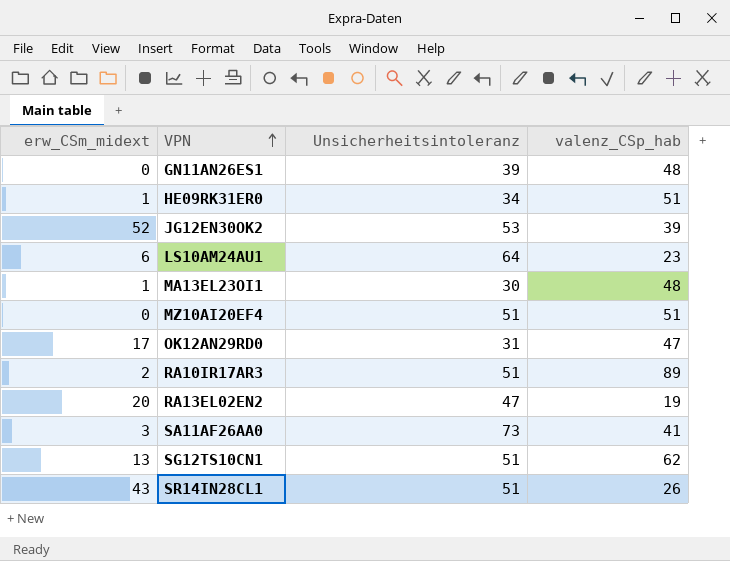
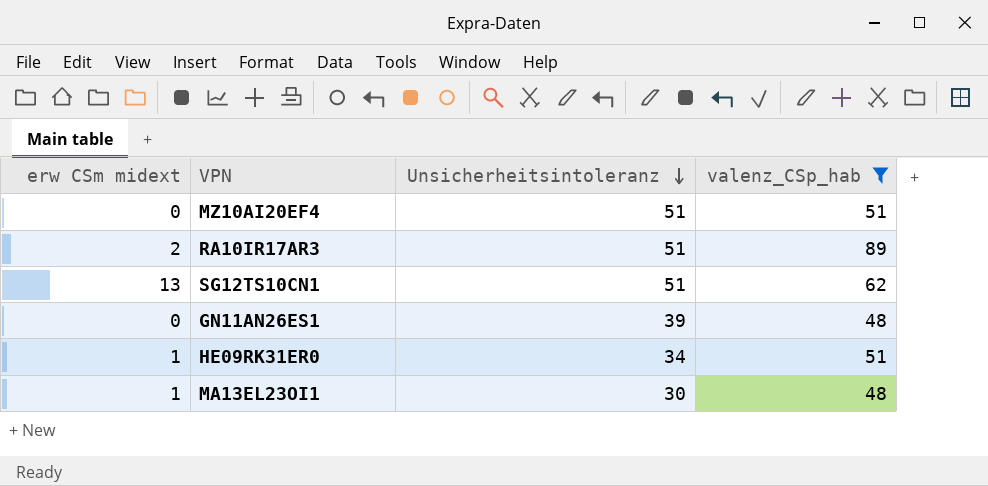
filter: none -> valenz_CSp_hab >= 48
row order: VPN ascending -> Unsicherheitsintoleranz descending
column name: erw_CSm_midext -> erw CSm midext

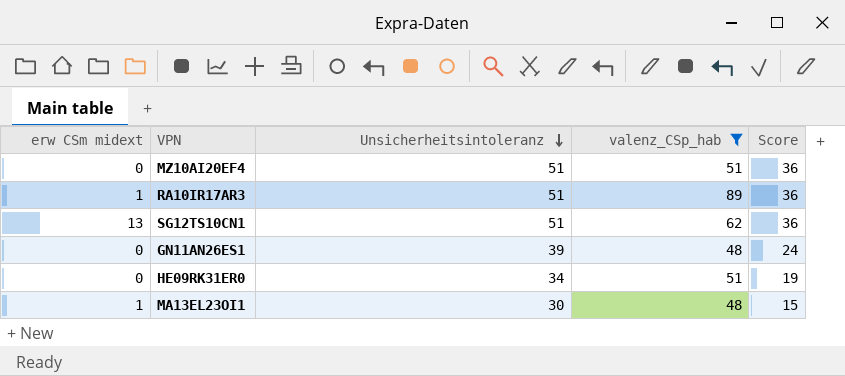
column Score | formula: none -> [Unsicherheitsintoleranz] - 15
RA10IR17AR3 | erw CSm midext: 2 -> 1
HE09RK31ER0 | erw CSm midext: 1 -> 0

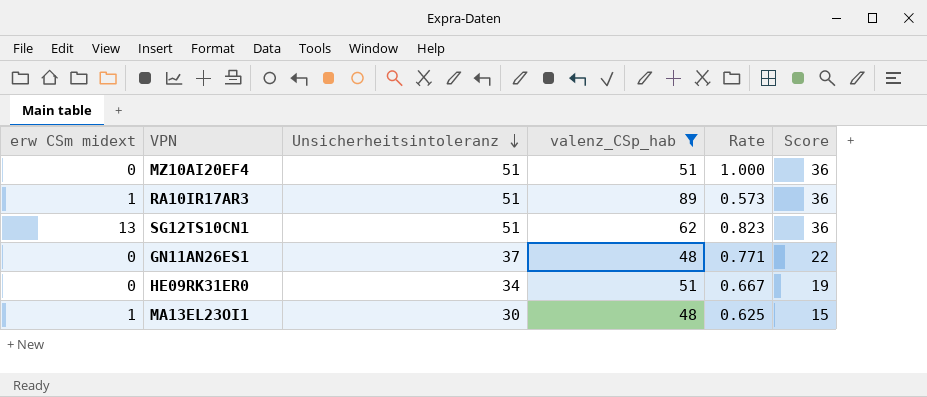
column Rate | formula: none -> [Unsicherheitsintoleranz] / [valenz_CSp_hab]
GN11AN26ES1 | Unsicherheitsintoleranz: 39 -> 37
GN11AN26ES1 | Score: 24 -> 22

